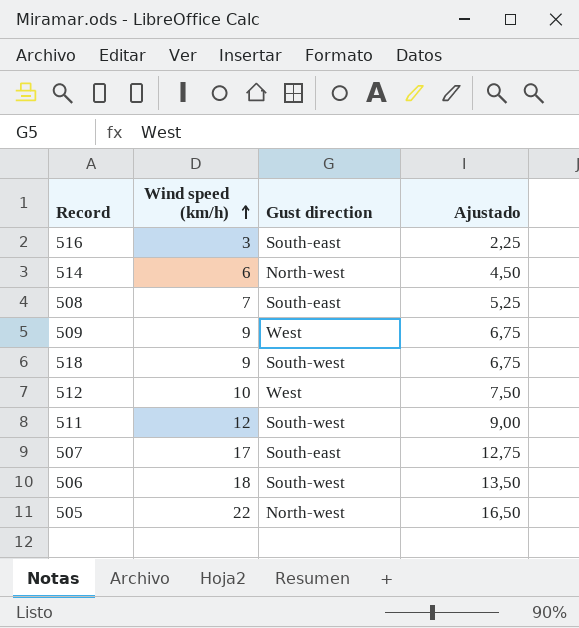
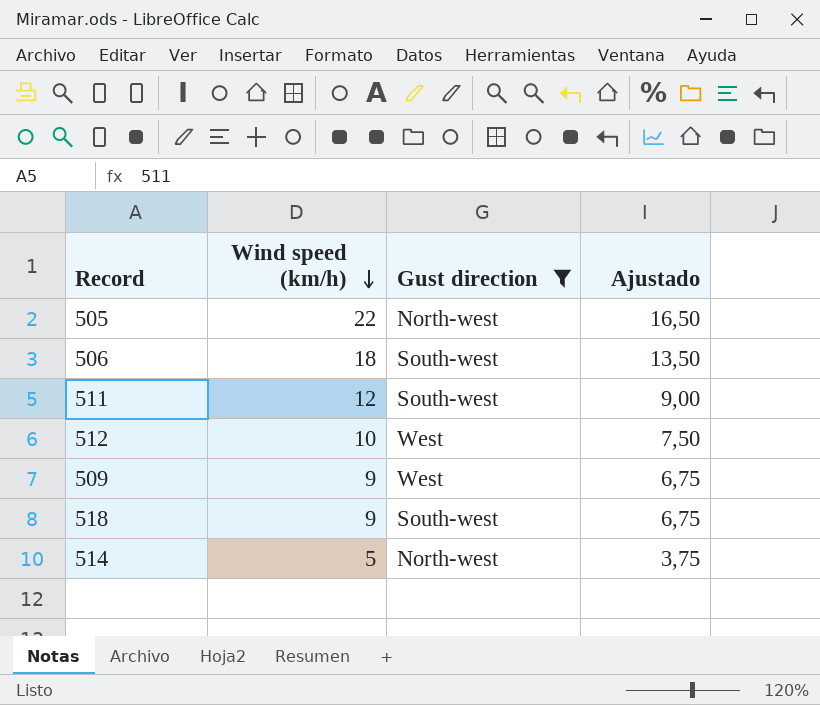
filter: none -> Gust direction != South-east
row order: Wind speed (km/h) ascending -> Wind speed (km/h) descending
514 | Wind speed (km/h): 6 -> 5
514 | Ajustado: 4,50 -> 3,75

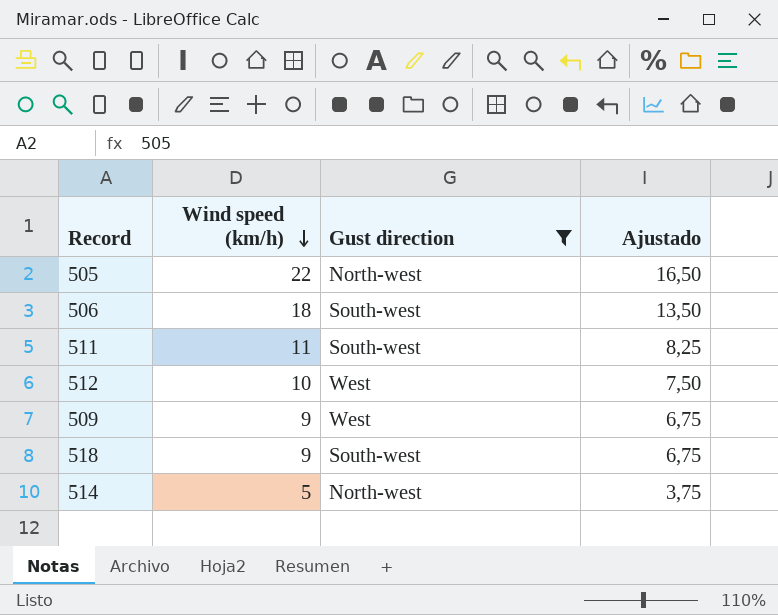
511 | Wind speed (km/h): 12 -> 11
511 | Ajustado: 9,00 -> 8,25

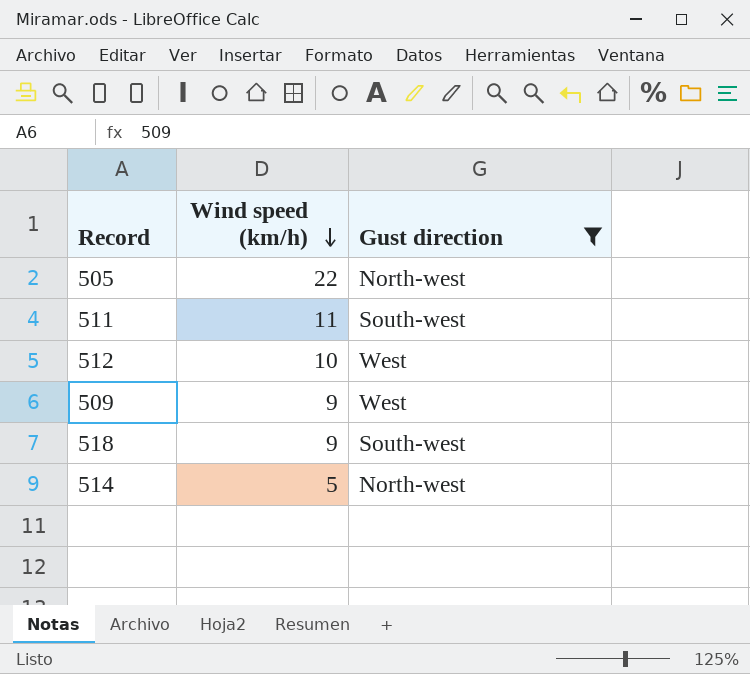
column Ajustado | formula: [Wind speed (km/h)] * 0,75 -> none
row 506: 18 | South-west | 13,50 -> none

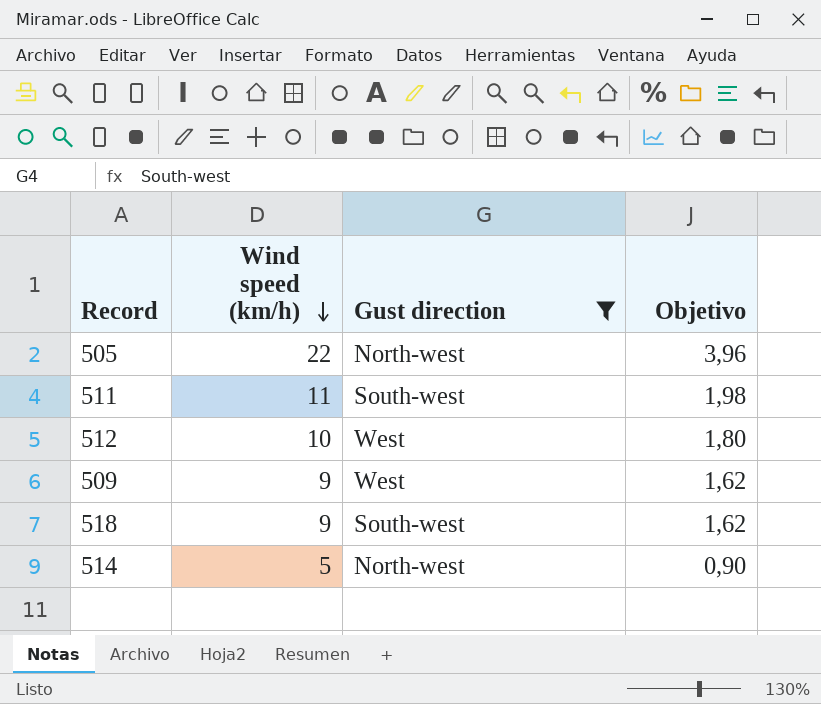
column Objetivo | formula: none -> [Wind speed (km/h)] * 0,18

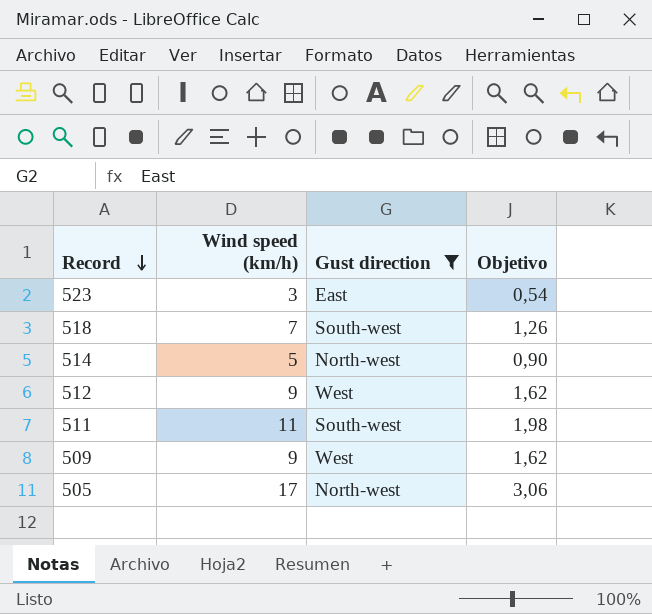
row order: Wind speed (km/h) descending -> Record descending
row 523: none -> 3 | East | 0,54
518 | Wind speed (km/h): 9 -> 7
518 | Objetivo: 1,62 -> 1,26
512 | Wind speed (km/h): 10 -> 9
512 | Objetivo: 1,80 -> 1,62
505 | Wind speed (km/h): 22 -> 17
505 | Objetivo: 3,96 -> 3,06

